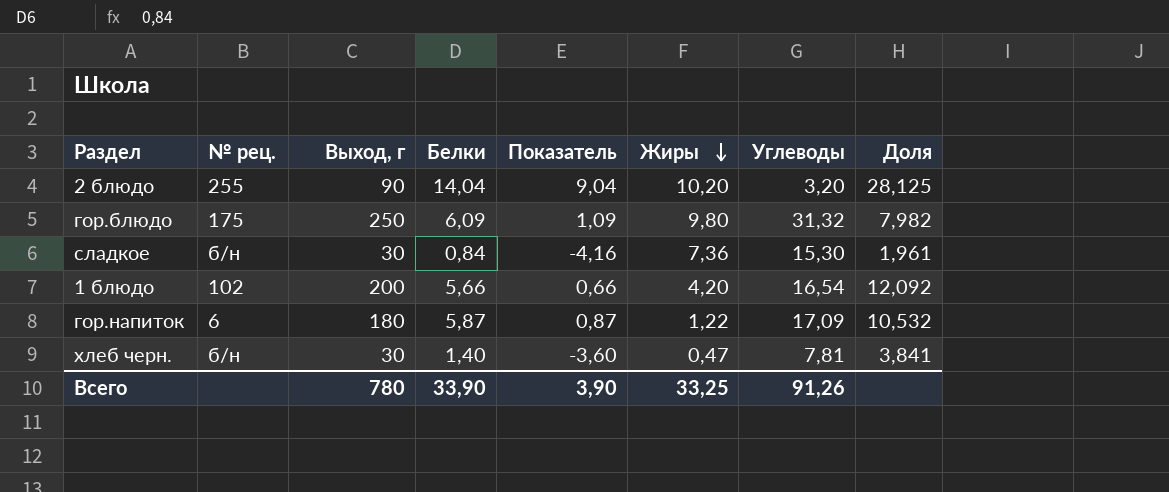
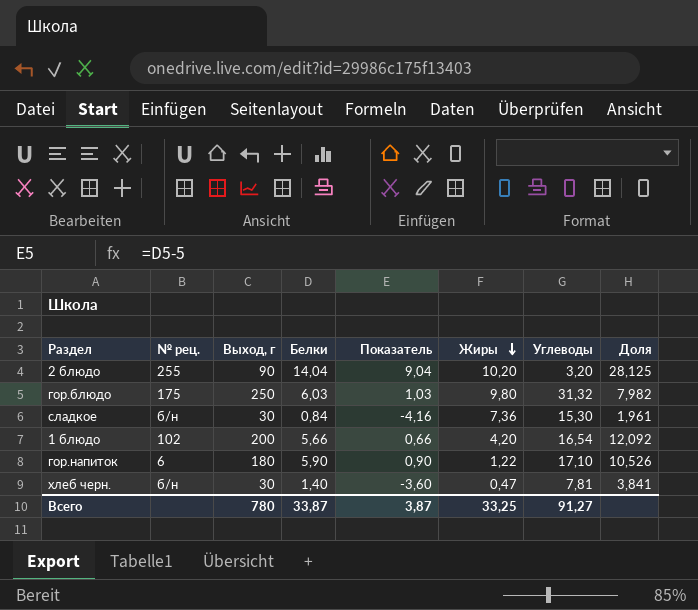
гор.блюдо | Белки: 6,09 -> 6,03
гор.блюдо | Показатель: 1,09 -> 1,03
гор.напиток | Белки: 5,87 -> 5,90
гор.напиток | Показатель: 0,87 -> 0,90
гор.напиток | Углеводы: 17,09 -> 17,10
гор.напиток | Доля: 10,532 -> 10,526
Всего | Белки: 33,90 -> 33,87
Всего | Показатель: 3,90 -> 3,87
Всего | Углеводы: 91,26 -> 91,27

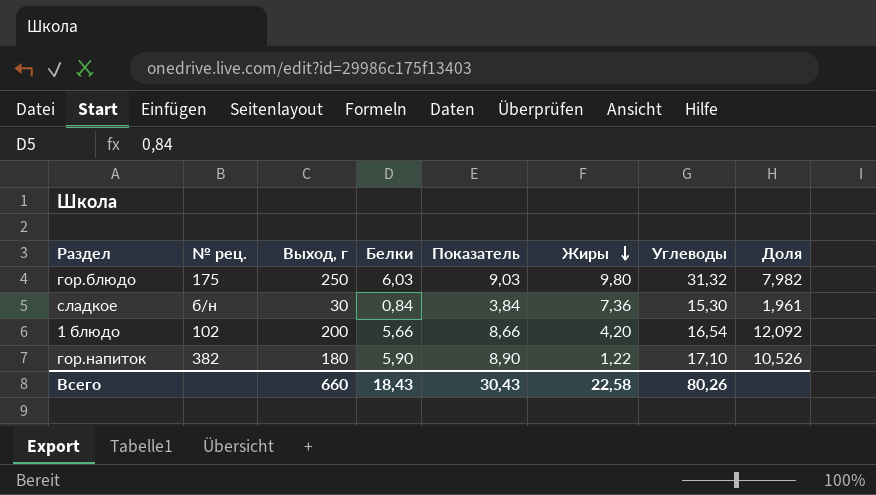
column Показатель | formula: [Белки] - 5 -> [Белки] + 3
row 2 блюдо: 255 | 90 | 14,04 | 9,04 | 10,20 | 3,20 | 28,125 -> none
row хлеб черн.: б/н | 30 | 1,40 | -3,60 | 0,47 | 7,81 | 3,841 -> none
гор.напиток | № рец.: 6 -> 382
Всего | Выход, г: 780 -> 660
Всего | Белки: 33,87 -> 18,43
Всего | Показатель: 3,87 -> 30,43
Всего | Жиры: 33,25 -> 22,58
Всего | Углеводы: 91,27 -> 80,26

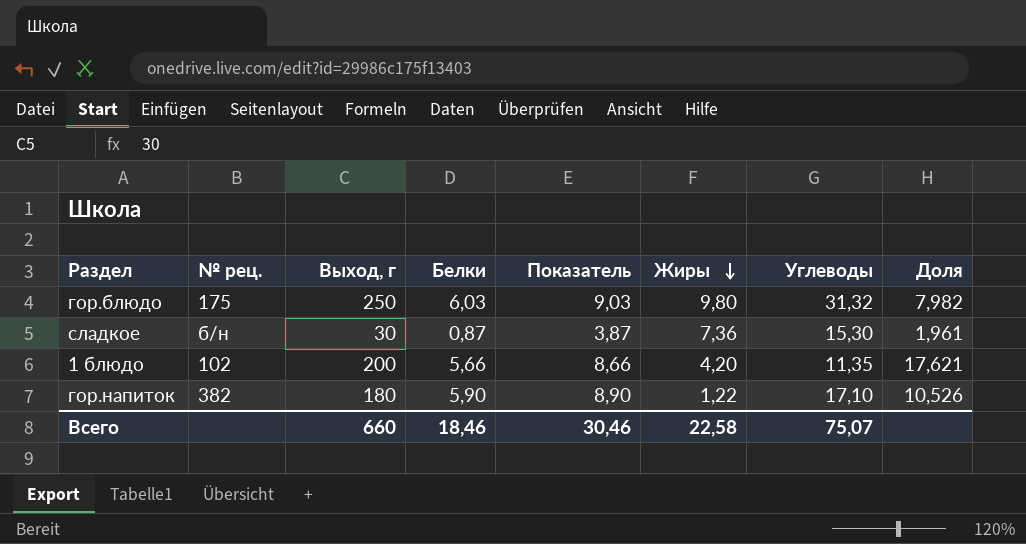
сладкое | Белки: 0,84 -> 0,87
сладкое | Показатель: 3,84 -> 3,87
1 блюдо | Углеводы: 16,54 -> 11,35
1 блюдо | Доля: 12,092 -> 17,621
Всего | Белки: 18,43 -> 18,46
Всего | Показатель: 30,43 -> 30,46
Всего | Углеводы: 80,26 -> 75,07

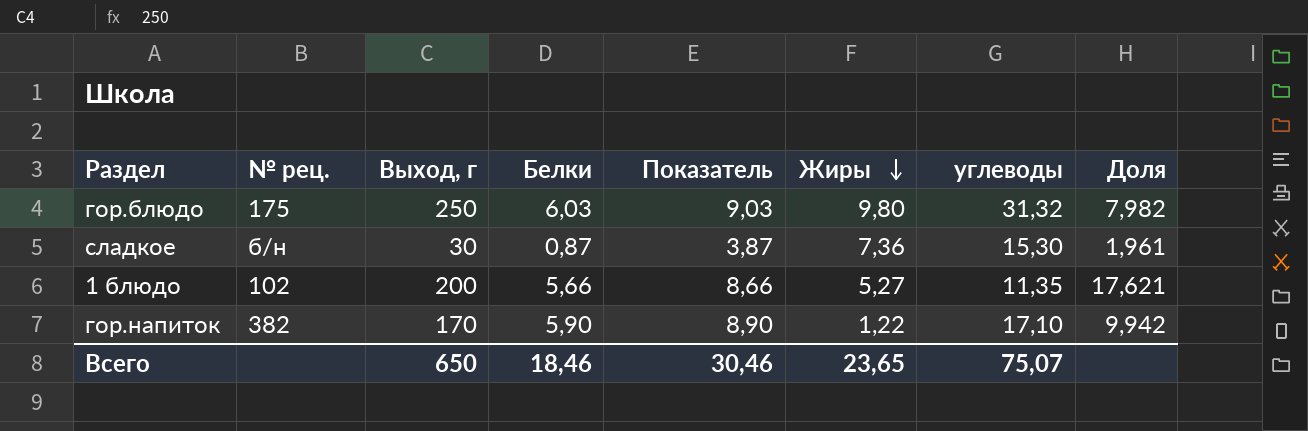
column name: Углеводы -> углеводы
1 блюдо | Жиры: 4,20 -> 5,27
гор.напиток | Выход, г: 180 -> 170
гор.напиток | Доля: 10,526 -> 9,942
Всего | Выход, г: 660 -> 650
Всего | Жиры: 22,58 -> 23,65

